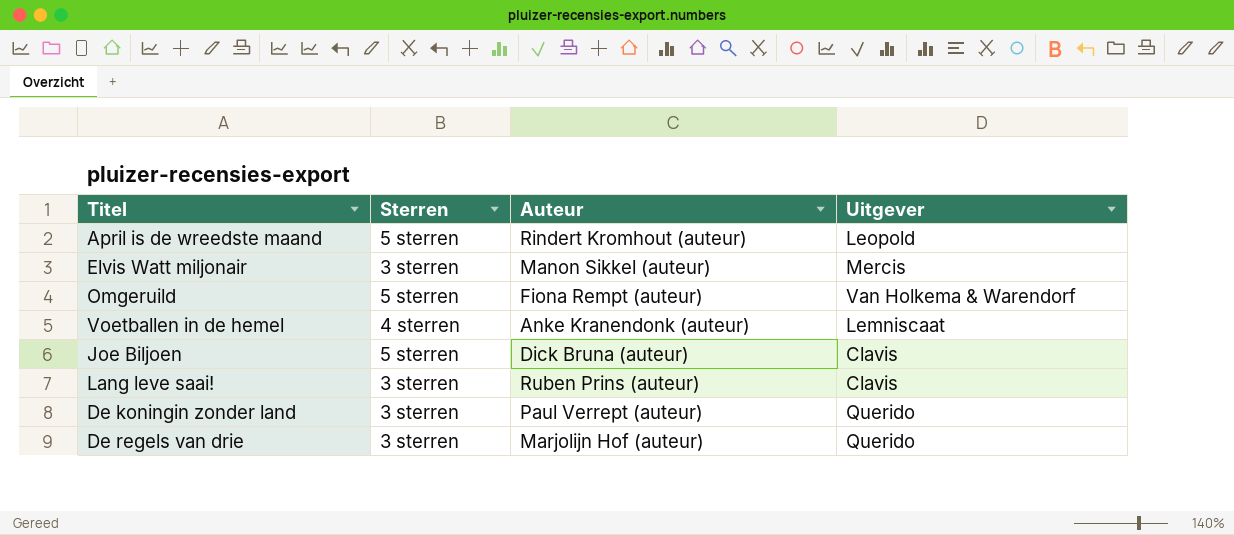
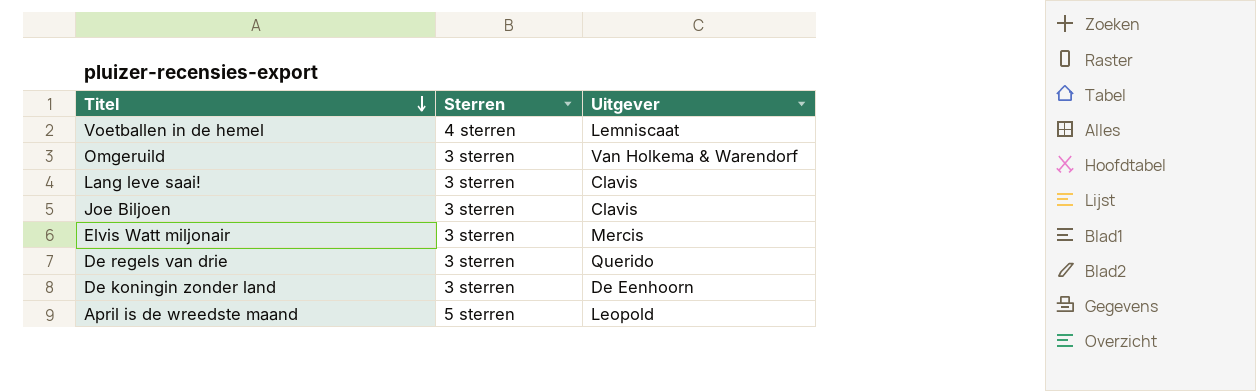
row order: none -> Titel descending
column Auteur | position: 3 -> none
Omgeruild | Sterren: 5 sterren -> 3 sterren
Joe Biljoen | Sterren: 5 sterren -> 3 sterren
De koningin zonder land | Uitgever: Querido -> De Eenhoorn

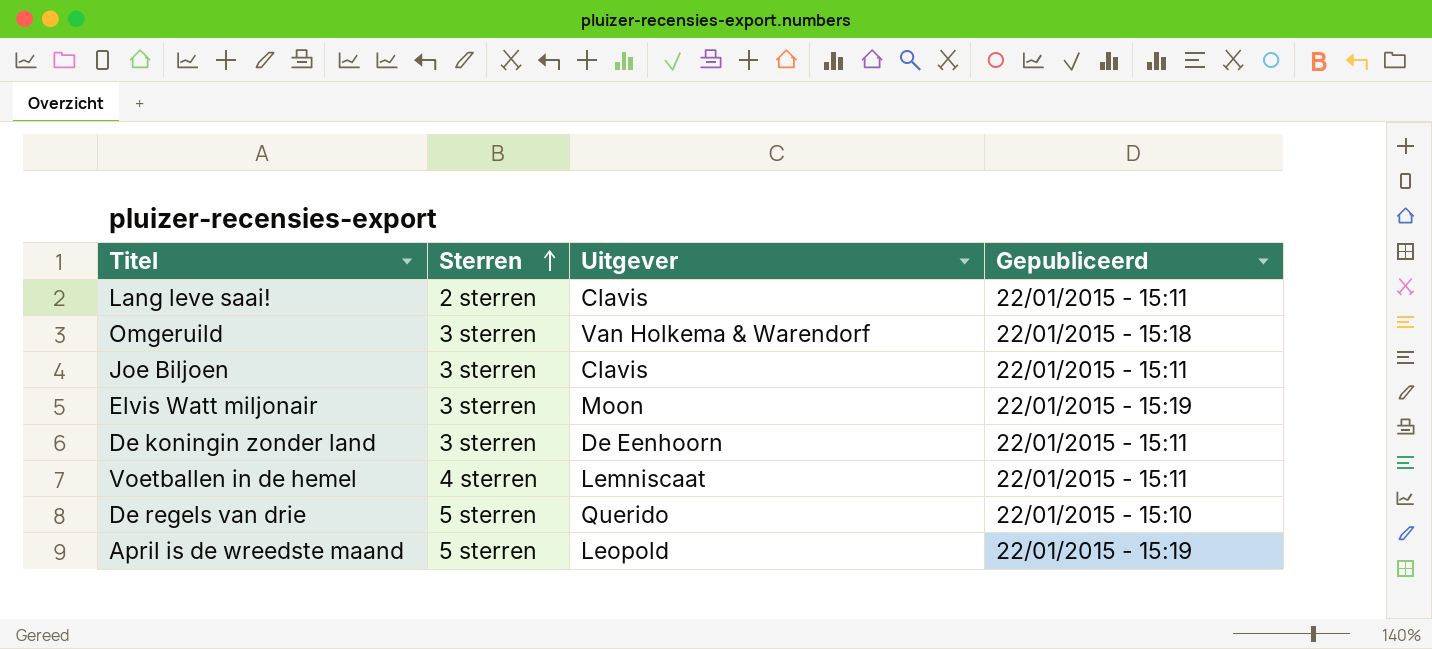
row order: Titel descending -> Sterren ascending
column Gepubliceerd | position: none -> 4
Lang leve saai! | Sterren: 3 sterren -> 2 sterren
Elvis Watt miljonair | Uitgever: Mercis -> Moon
De regels van drie | Sterren: 3 sterren -> 5 sterren

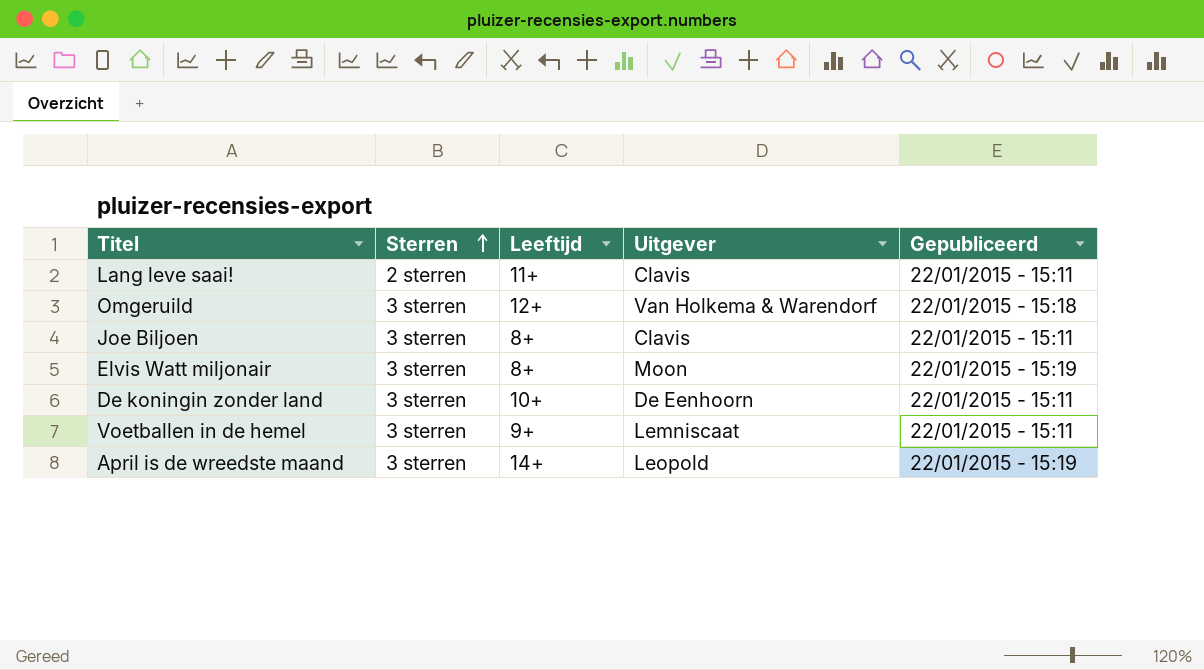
column Leeftijd | position: none -> 3
row De regels van drie: 5 sterren | Querido | 22/01/2015 - 15:10 -> none
Voetballen in de hemel | Sterren: 4 sterren -> 3 sterren
April is de wreedste maand | Sterren: 5 sterren -> 3 sterren

